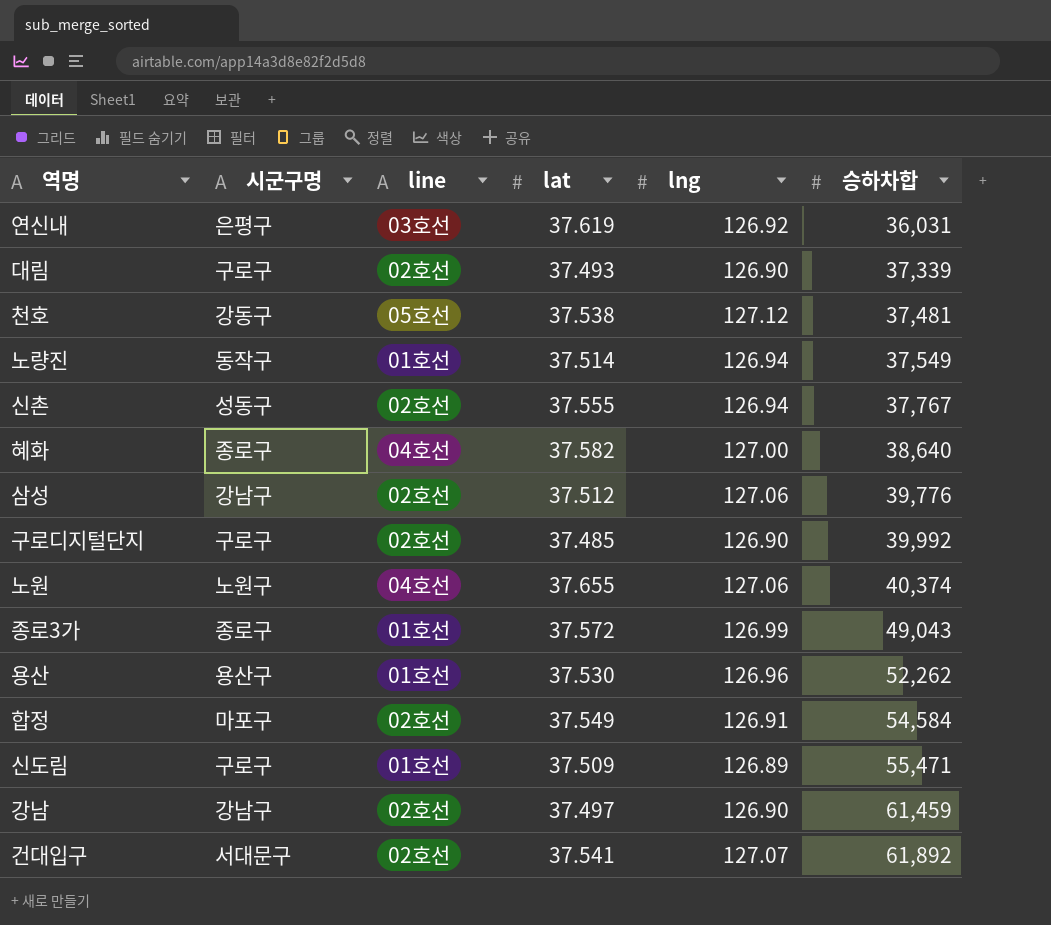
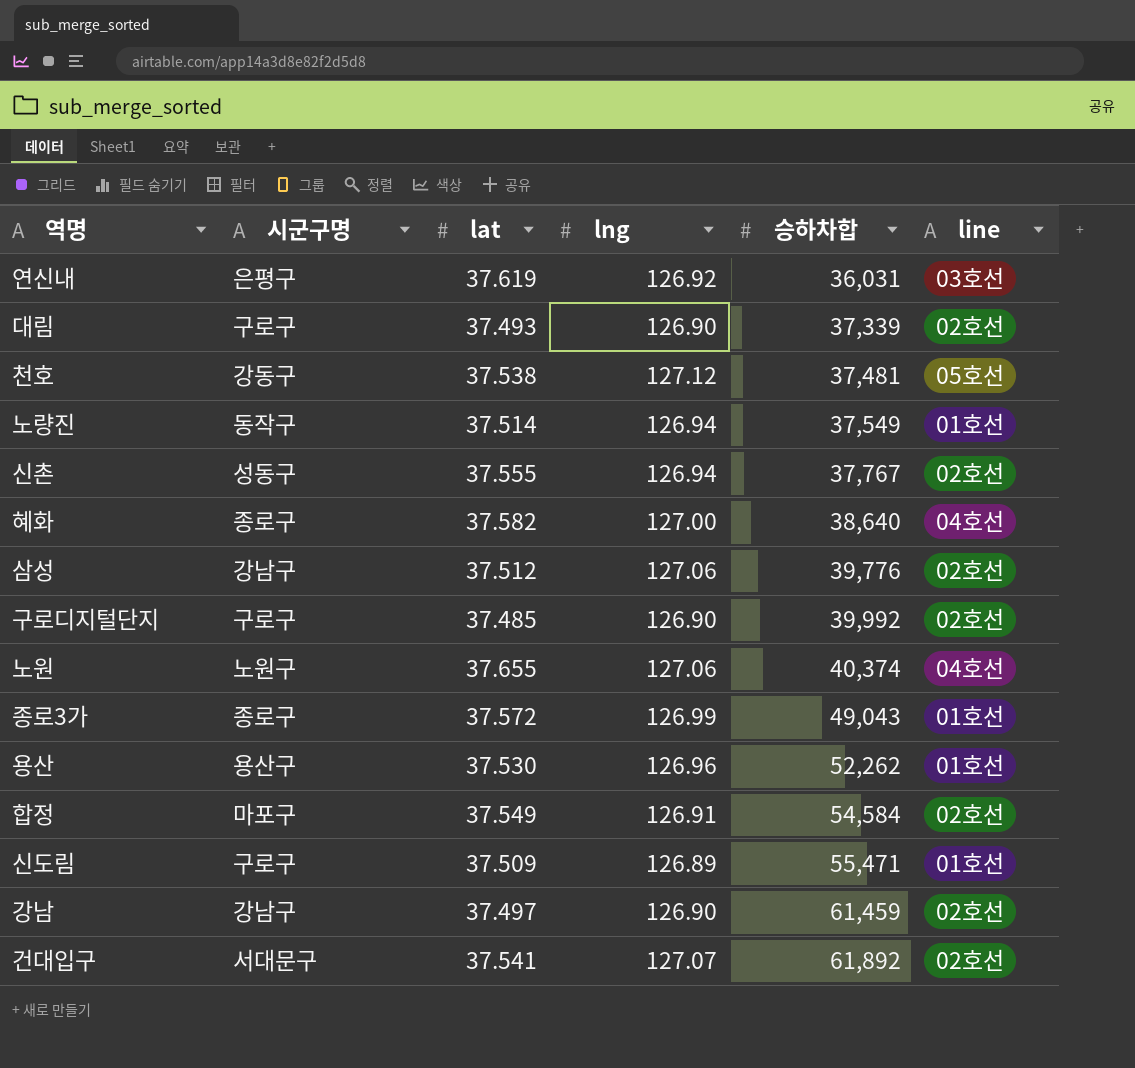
column line | position: 3 -> 6

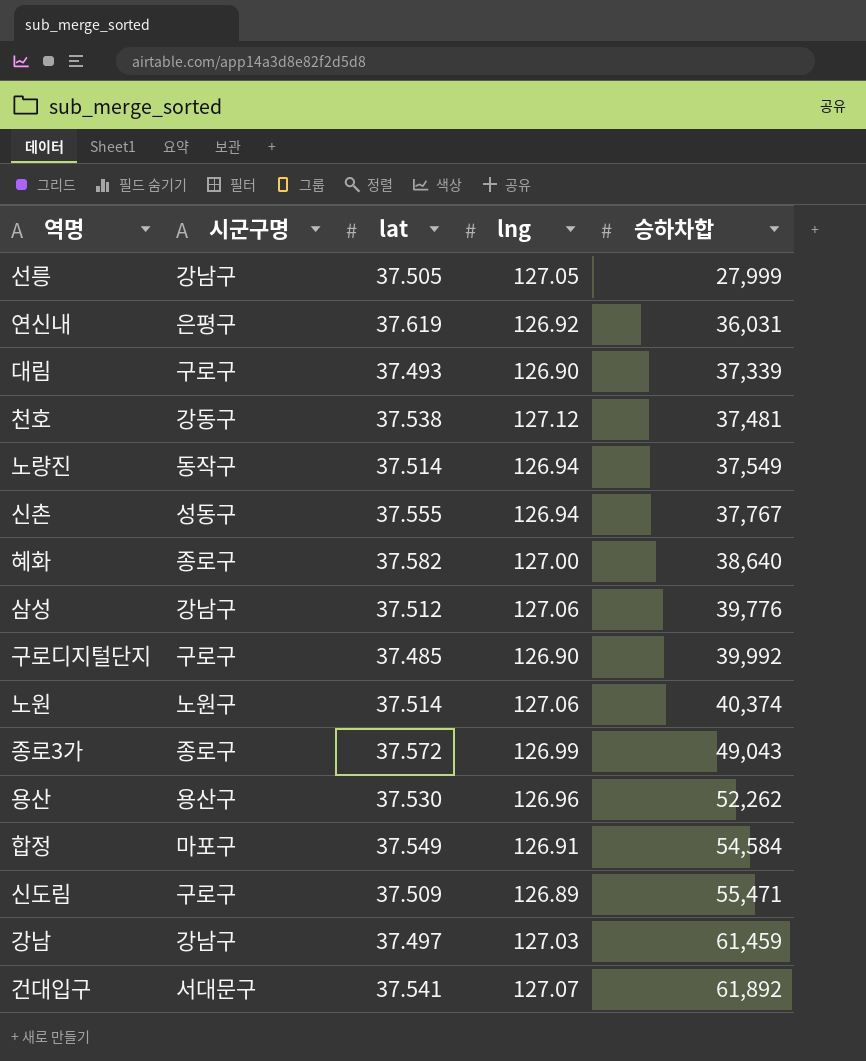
column line | position: 6 -> none
row 선릉: none -> 강남구 | 37.505 | 127.05 | 27,999
노원 | lat: 37.655 -> 37.514
강남 | lng: 126.90 -> 127.03

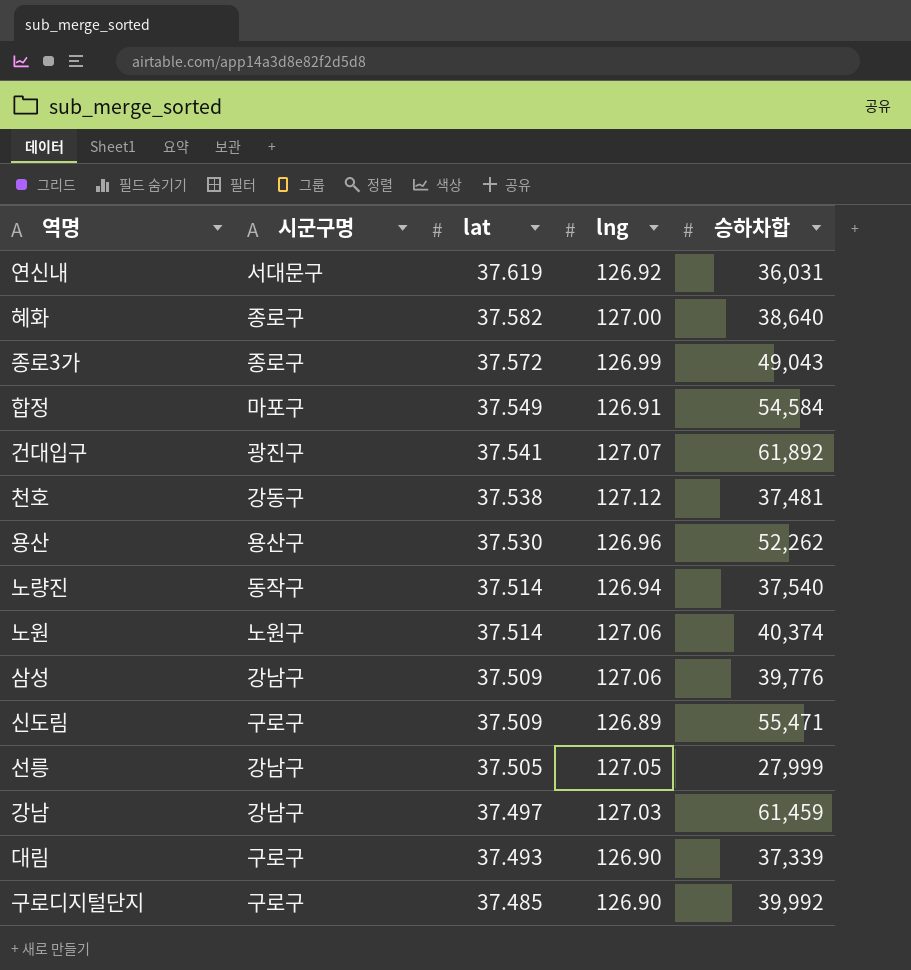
row order: 승하차합 ascending -> lat descending
row 신촌: 성동구 | 37.555 | 126.94 | 37,767 -> none
연신내 | 시군구명: 은평구 -> 서대문구
건대입구 | 시군구명: 서대문구 -> 광진구
노량진 | 승하차합: 37,549 -> 37,540
삼성 | lat: 37.512 -> 37.509

